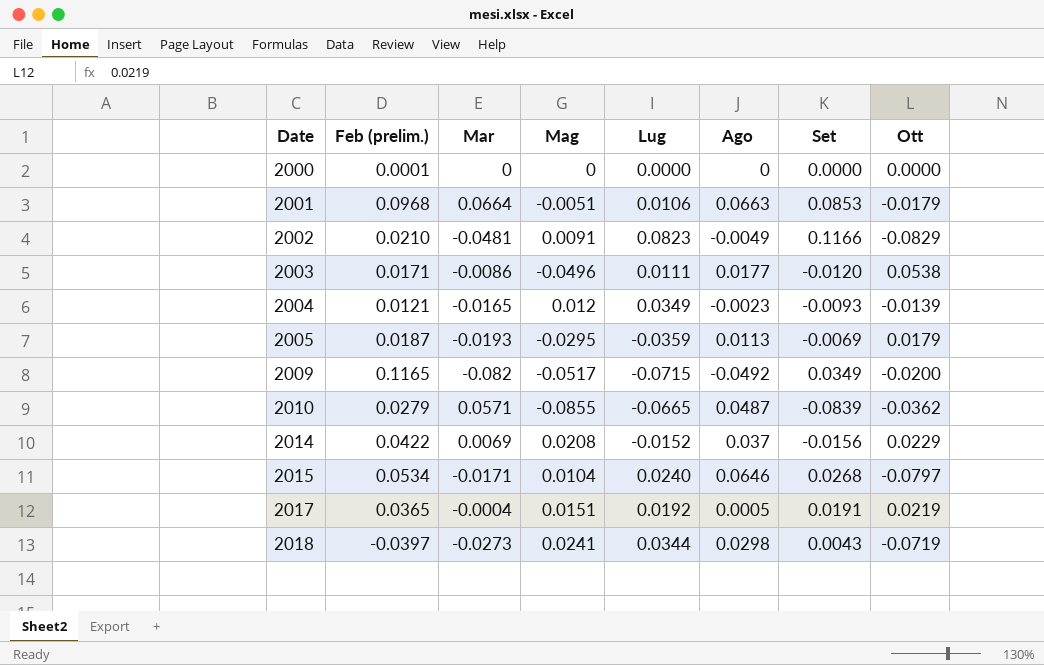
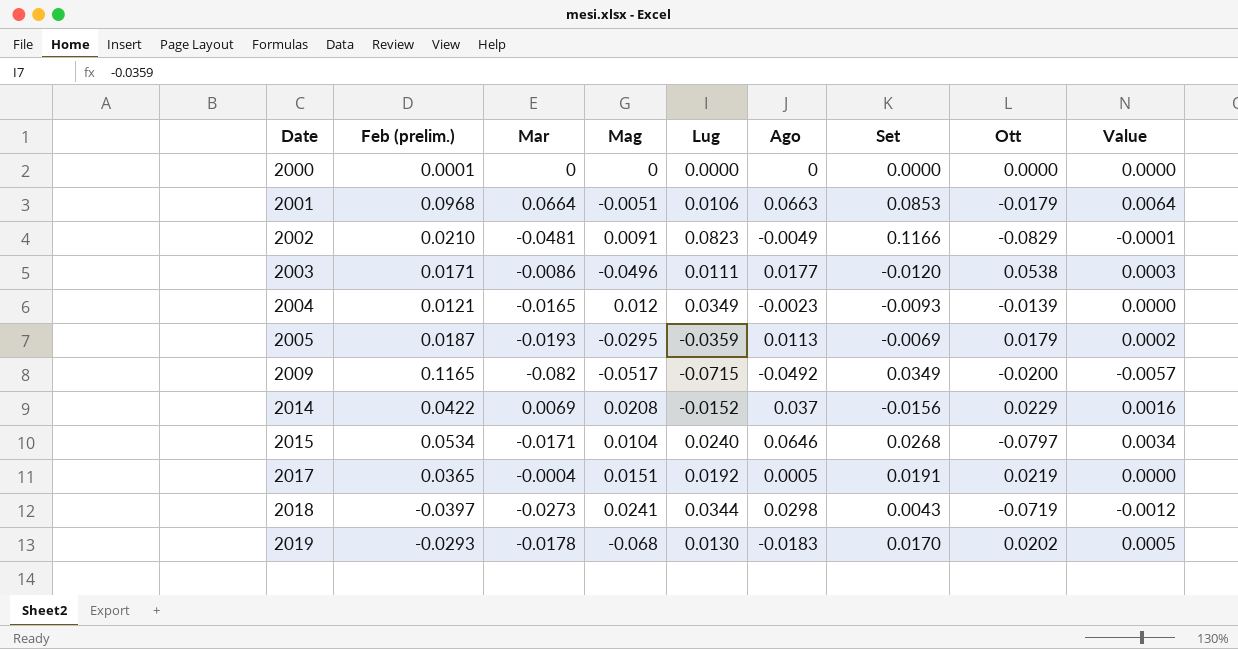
column Value | formula: none -> [Feb (prelim.)] * [Ago]
row 2010: 0.0279 | 0.0571 | -0.0855 | -0.0665 | 0.0487 | -0.0839 | -0.0362 -> none
row 2019: none -> -0.0293 | -0.0178 | -0.068 | 0.0130 | -0.0183 | 0.0170 | 0.0202 | 0.0005

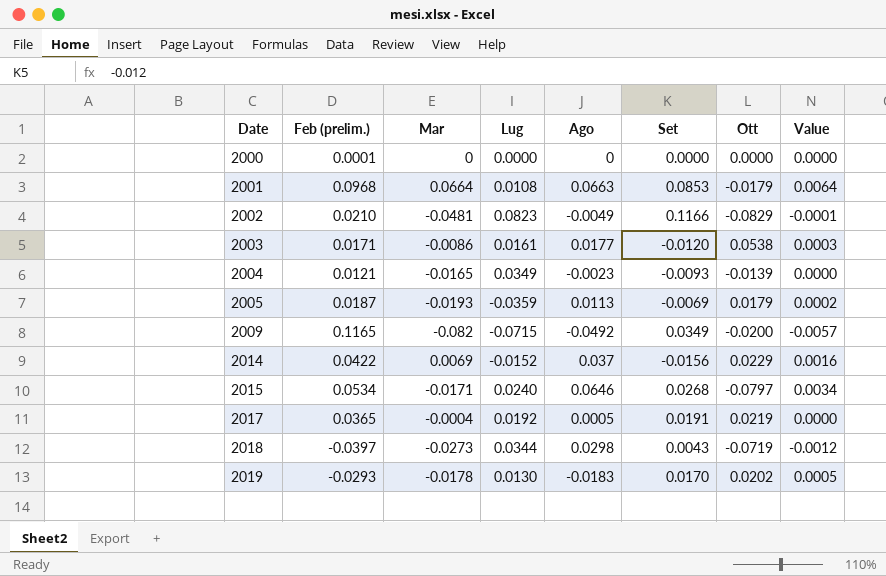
column Mag | position: 4 -> none
2001 | Lug: 0.0106 -> 0.0108
2003 | Lug: 0.0111 -> 0.0161

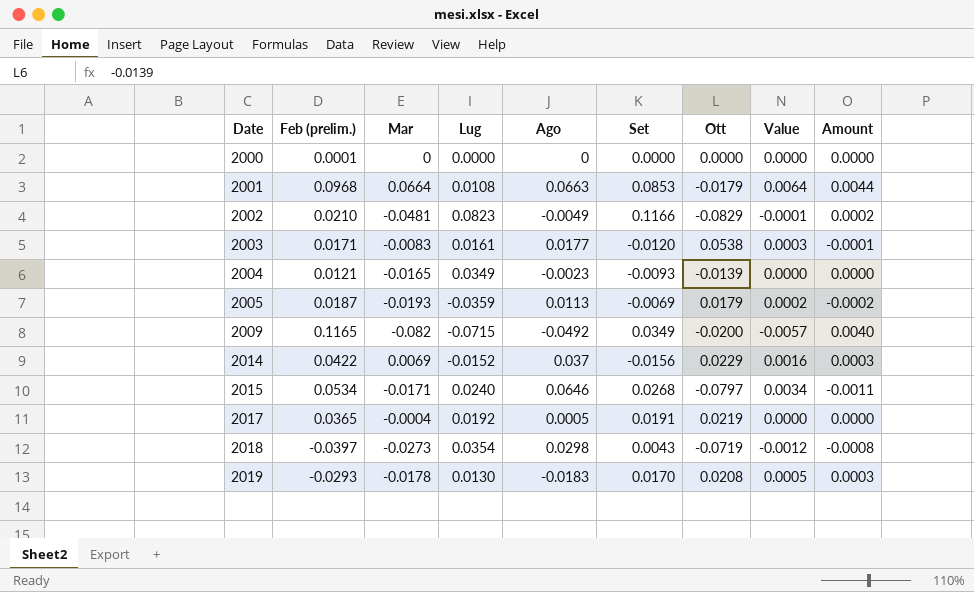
column Amount | formula: none -> [Mar] * [Ago]
2003 | Mar: -0.0086 -> -0.0083
2018 | Lug: 0.0344 -> 0.0354
2019 | Ott: 0.0202 -> 0.0208

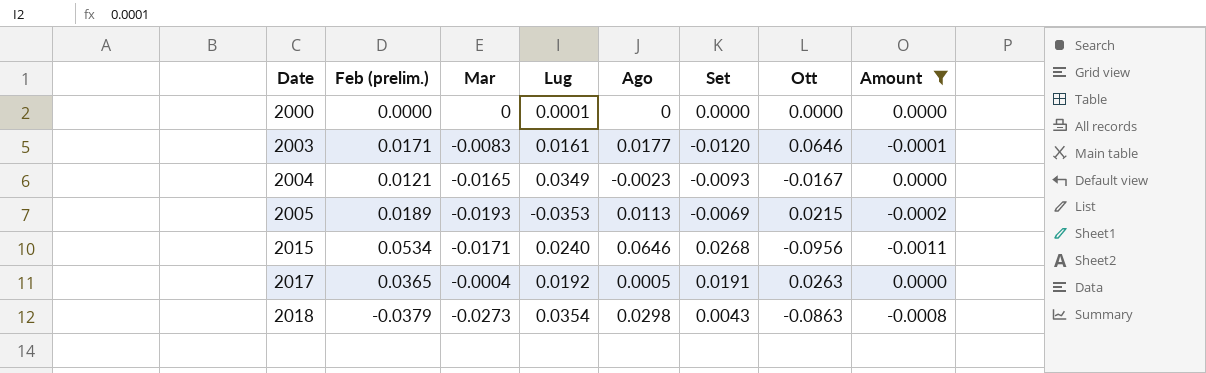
filter: none -> Amount <= 0.0000
column Value | formula: [Feb (prelim.)] * [Ago] -> none
2000 | Feb (prelim.): 0.0001 -> 0.0000
2000 | Lug: 0.0000 -> 0.0001
2003 | Ott: 0.0538 -> 0.0646
2004 | Ott: -0.0139 -> -0.0167
2005 | Feb (prelim.): 0.0187 -> 0.0189
2005 | Lug: -0.0359 -> -0.0353
2005 | Ott: 0.0179 -> 0.0215
2015 | Ott: -0.0797 -> -0.0956
2017 | Ott: 0.0219 -> 0.0263
2018 | Feb (prelim.): -0.0397 -> -0.0379
2018 | Ott: -0.0719 -> -0.0863

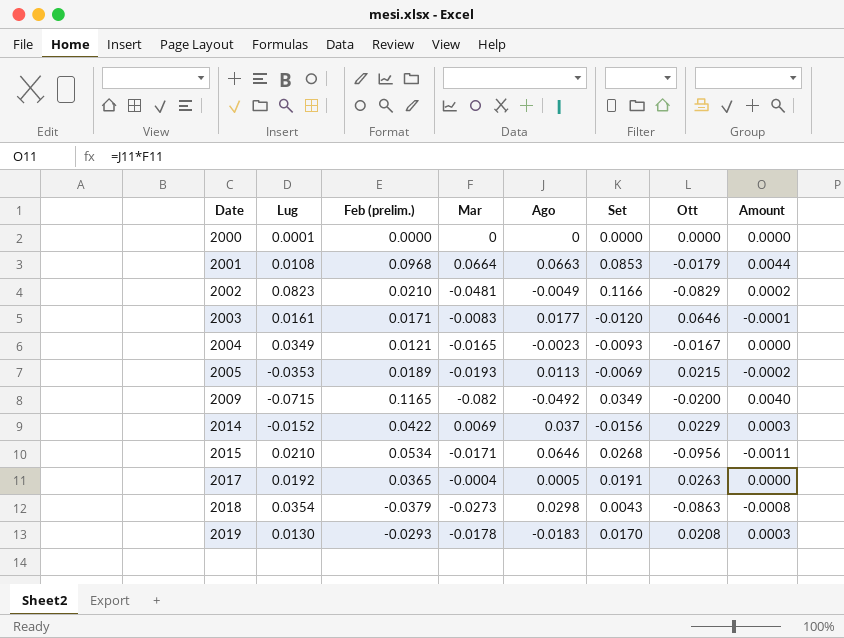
filter: Amount <= 0.0000 -> none
column Lug | position: 4 -> 2
2015 | Lug: 0.0240 -> 0.0210

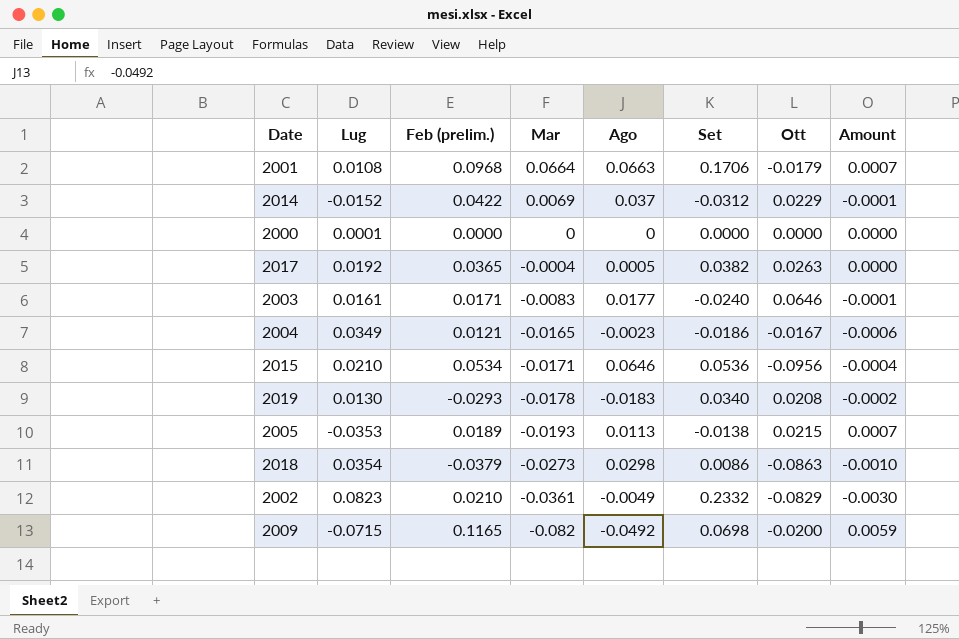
row order: Date ascending -> Mar descending
column Amount | formula: [Mar] * [Ago] -> [Lug] * [Mar]
2001 | Set: 0.0853 -> 0.1706
2014 | Set: -0.0156 -> -0.0312
2017 | Set: 0.0191 -> 0.0382
2003 | Set: -0.0120 -> -0.0240
2004 | Set: -0.0093 -> -0.0186
2015 | Set: 0.0268 -> 0.0536
2019 | Set: 0.0170 -> 0.0340
2005 | Set: -0.0069 -> -0.0138
2018 | Set: 0.0043 -> 0.0086
2002 | Mar: -0.0481 -> -0.0361
2002 | Set: 0.1166 -> 0.2332
2009 | Set: 0.0349 -> 0.0698

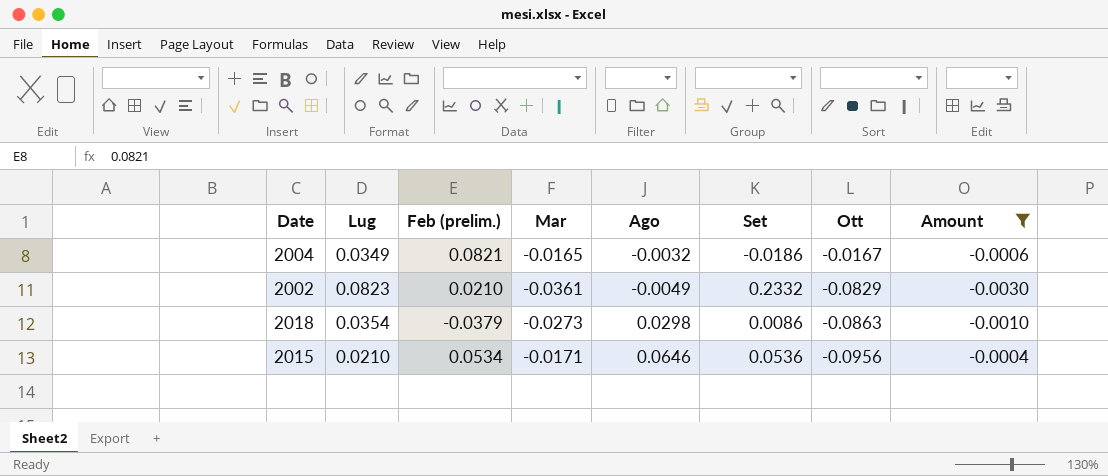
filter: none -> Amount <= -0.0004
row order: Mar descending -> Ott descending
2004 | Feb (prelim.): 0.0121 -> 0.0821
2004 | Ago: -0.0023 -> -0.0032

